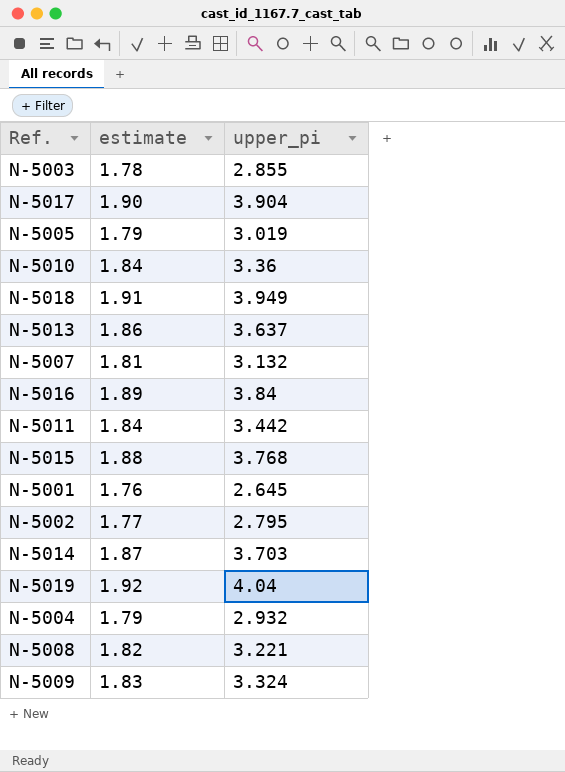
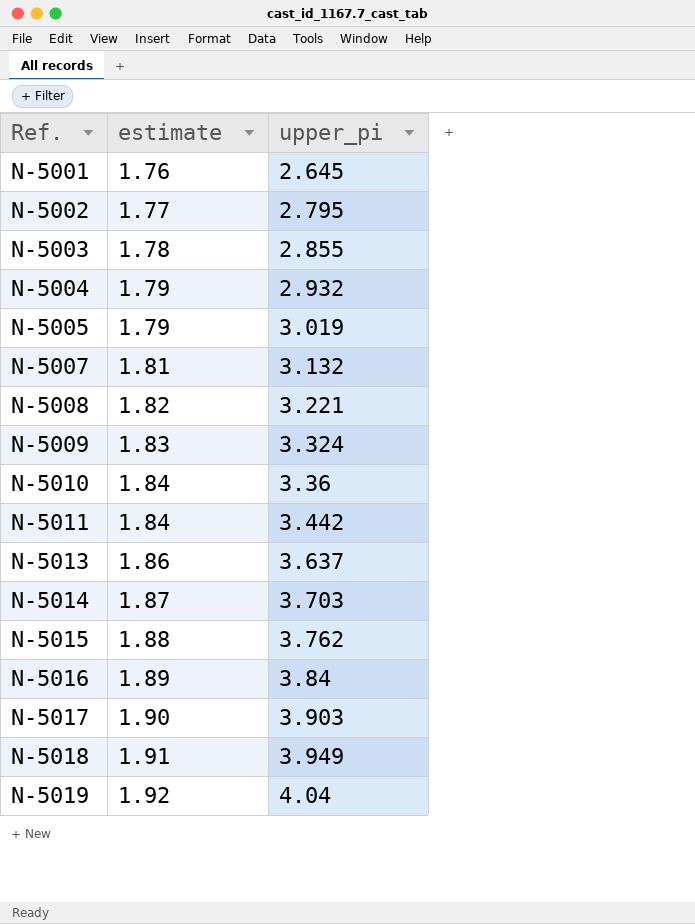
row order: none -> Ref. ascending
N-5015 | upper_pi: 3.768 -> 3.762
N-5017 | upper_pi: 3.904 -> 3.903

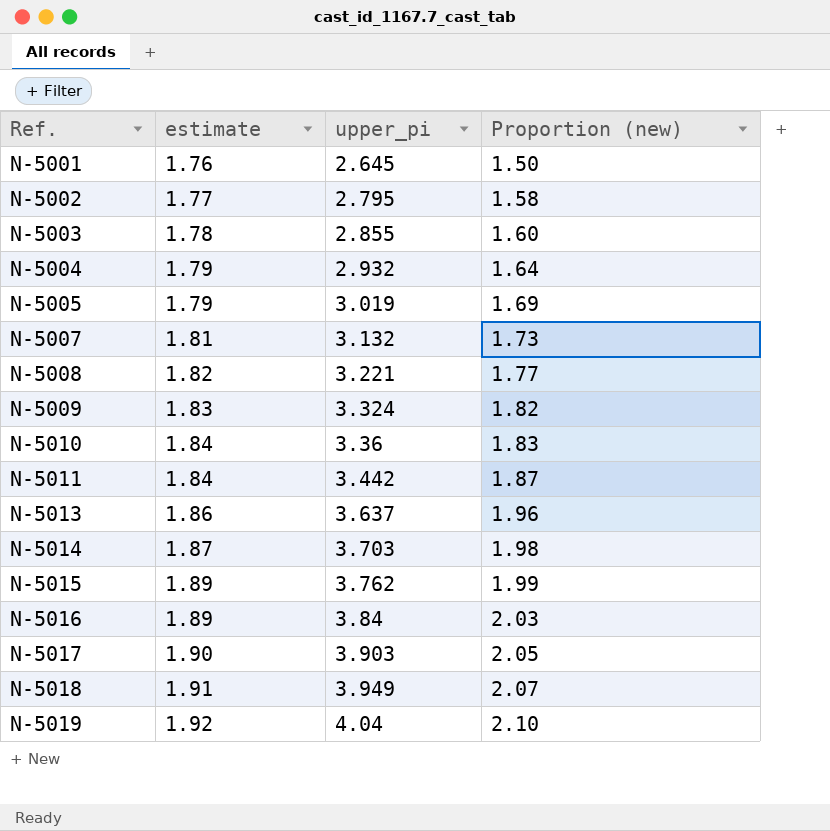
column Proportion (new) | formula: none -> [upper_pi] / [estimate]
N-5015 | estimate: 1.88 -> 1.89

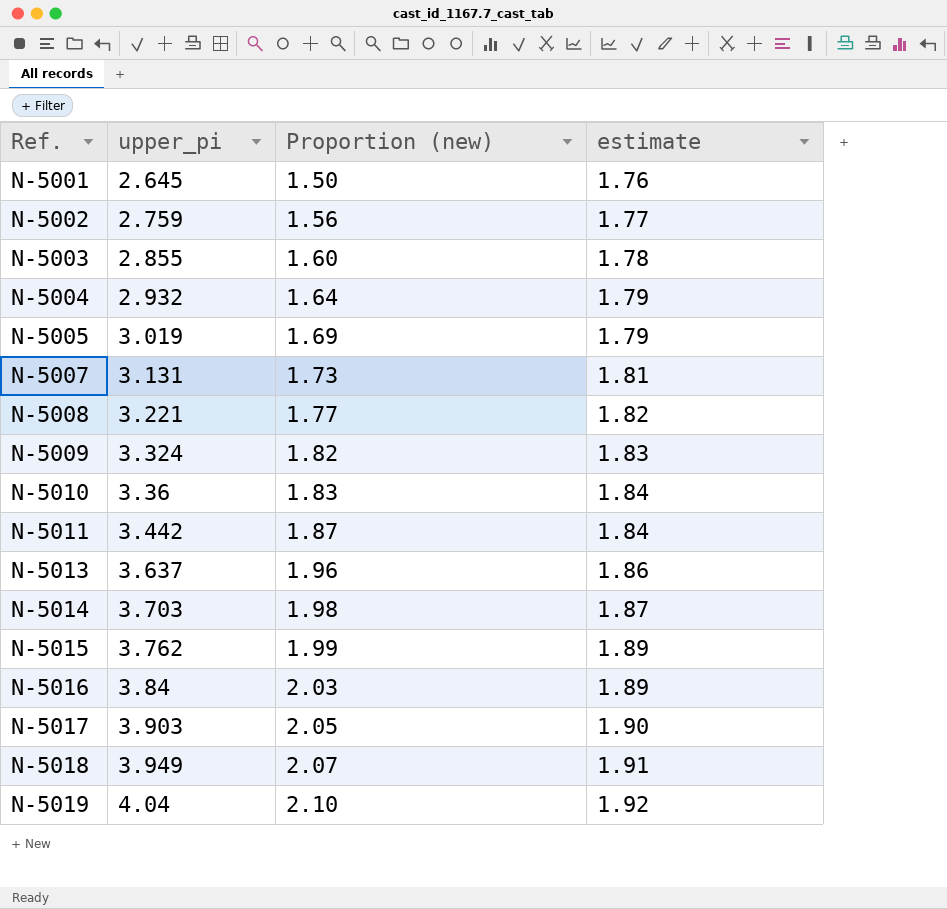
column estimate | position: 2 -> 4
N-5002 | upper_pi: 2.795 -> 2.759
N-5002 | Proportion (new): 1.58 -> 1.56
N-5007 | upper_pi: 3.132 -> 3.131

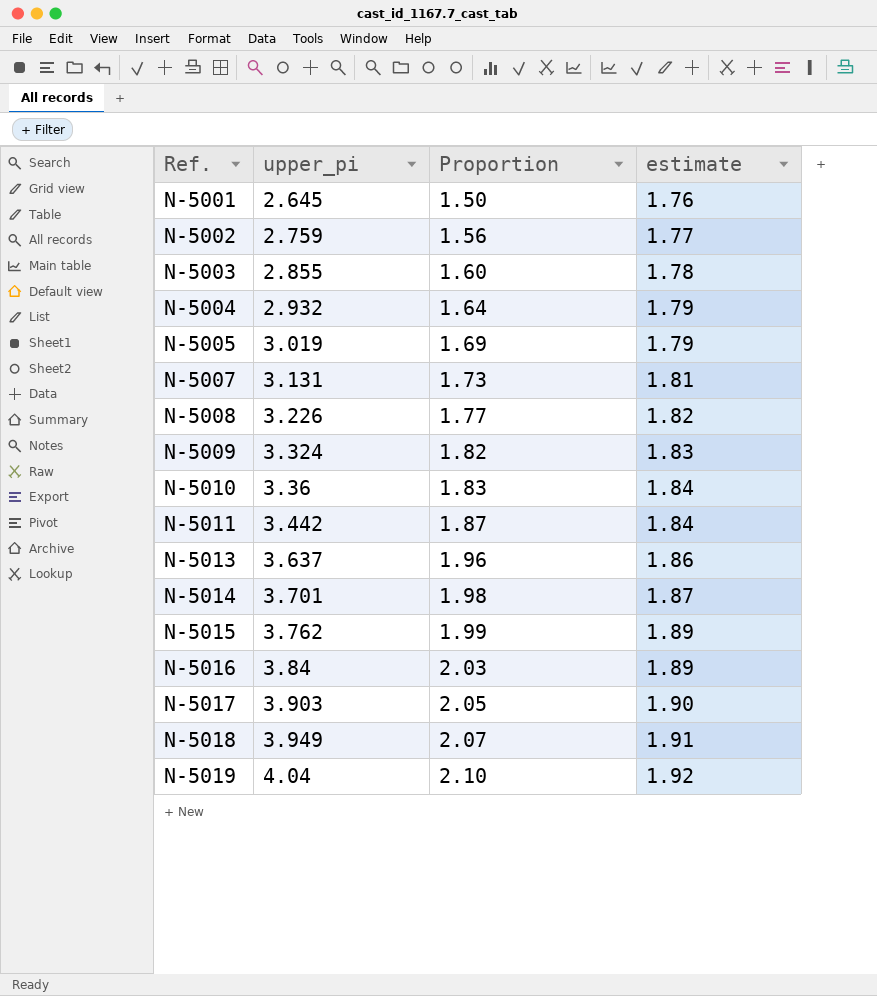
column name: Proportion (new) -> Proportion
N-5008 | upper_pi: 3.221 -> 3.226
N-5014 | upper_pi: 3.703 -> 3.701

